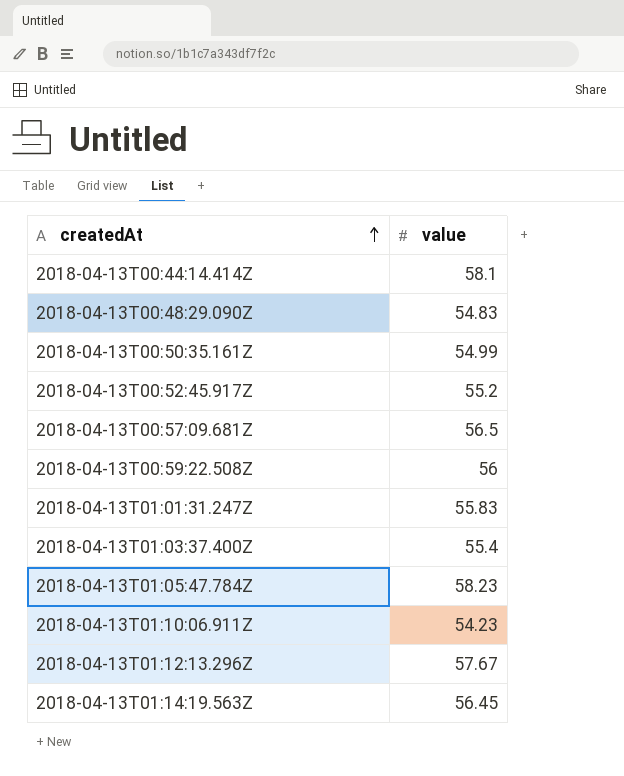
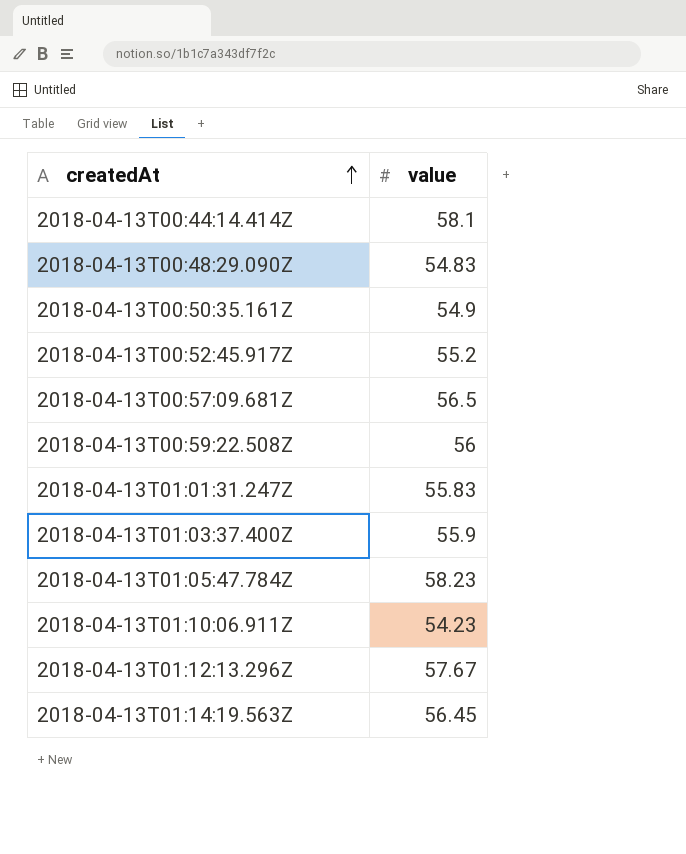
2018-04-13T00:50:35.161Z | value: 54.99 -> 54.9
2018-04-13T01:03:37.400Z | value: 55.4 -> 55.9

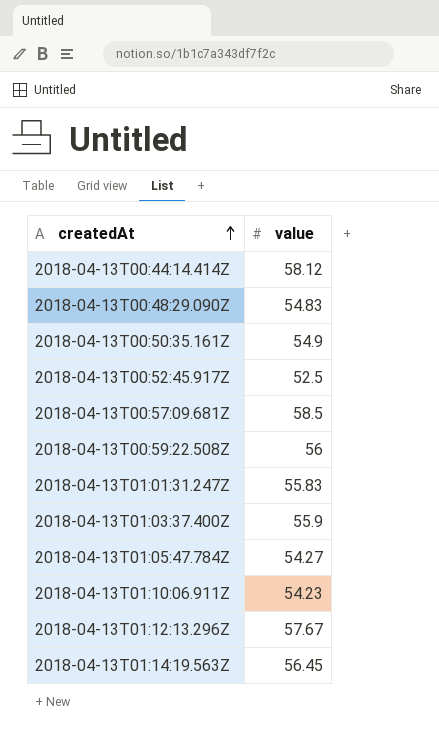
2018-04-13T00:44:14.414Z | value: 58.1 -> 58.12
2018-04-13T00:52:45.917Z | value: 55.2 -> 52.5
2018-04-13T00:57:09.681Z | value: 56.5 -> 58.5
2018-04-13T01:05:47.784Z | value: 58.23 -> 54.27

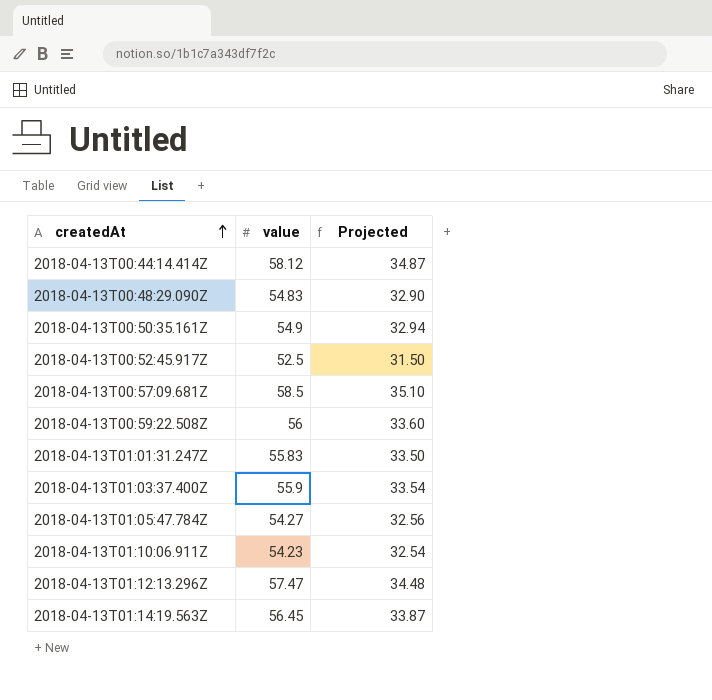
column Projected | formula: none -> [value] * 0.6
2018-04-13T01:12:13.296Z | value: 57.67 -> 57.47

